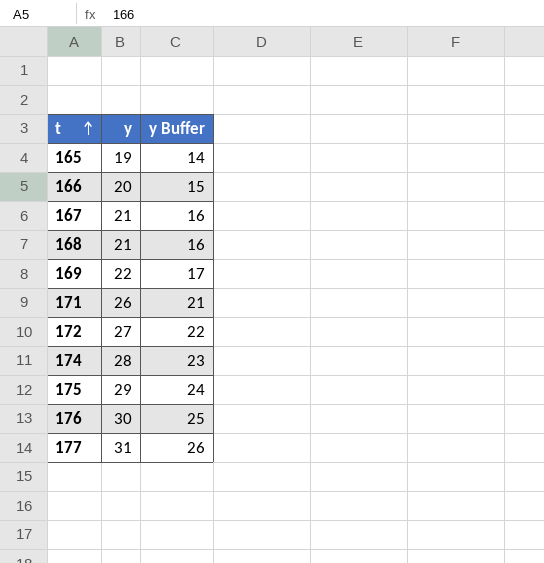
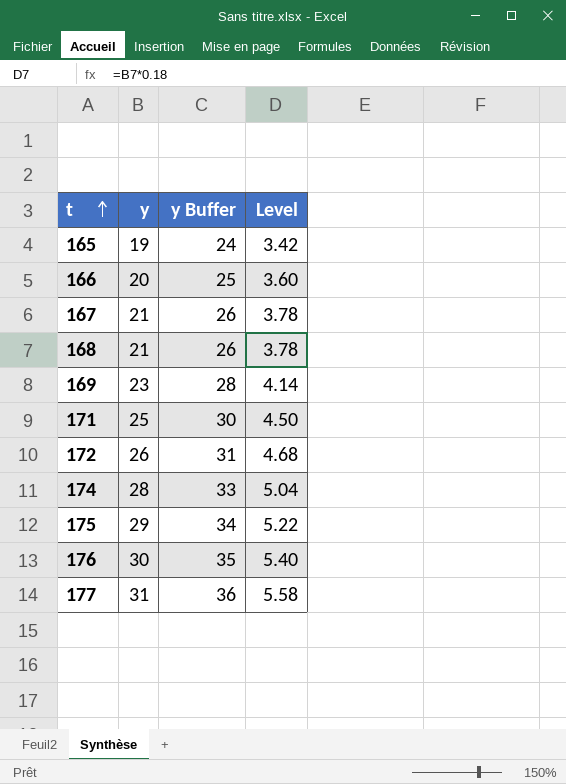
column y Buffer | formula: [y] - 5 -> [y] + 5
column Level | formula: none -> [y] * 0.18
169 | y: 22 -> 23
171 | y: 26 -> 25
172 | y: 27 -> 26

